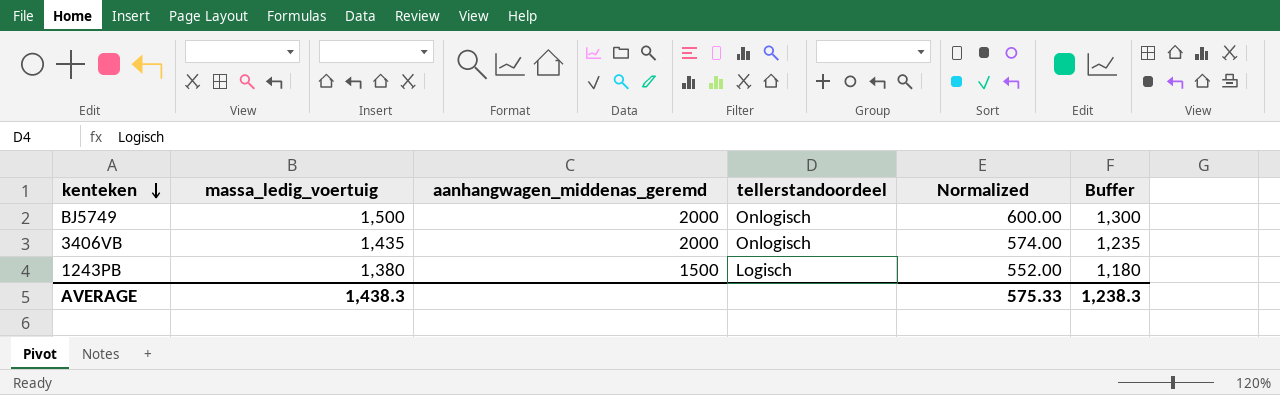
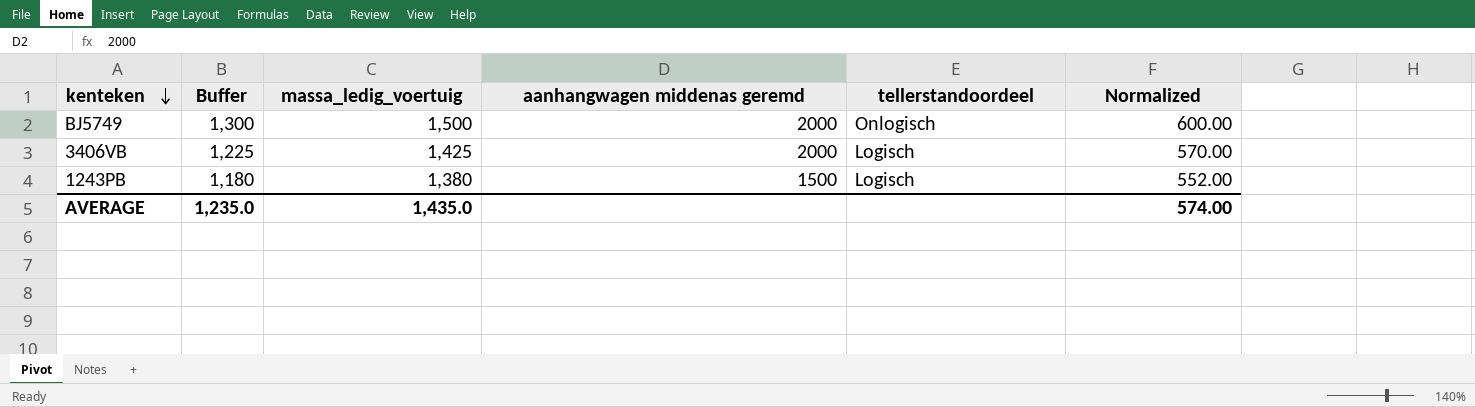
column Buffer | position: 6 -> 2
column name: aanhangwagen_middenas_geremd -> aanhangwagen middenas geremd
3406VB | Buffer: 1,235 -> 1,225
3406VB | massa_ledig_voertuig: 1,435 -> 1,425
3406VB | tellerstandoordeel: Onlogisch -> Logisch
3406VB | Normalized: 574.00 -> 570.00
AVERAGE | Buffer: 1,238.3 -> 1,235.0
AVERAGE | massa_ledig_voertuig: 1,438.3 -> 1,435.0
AVERAGE | Normalized: 575.33 -> 574.00

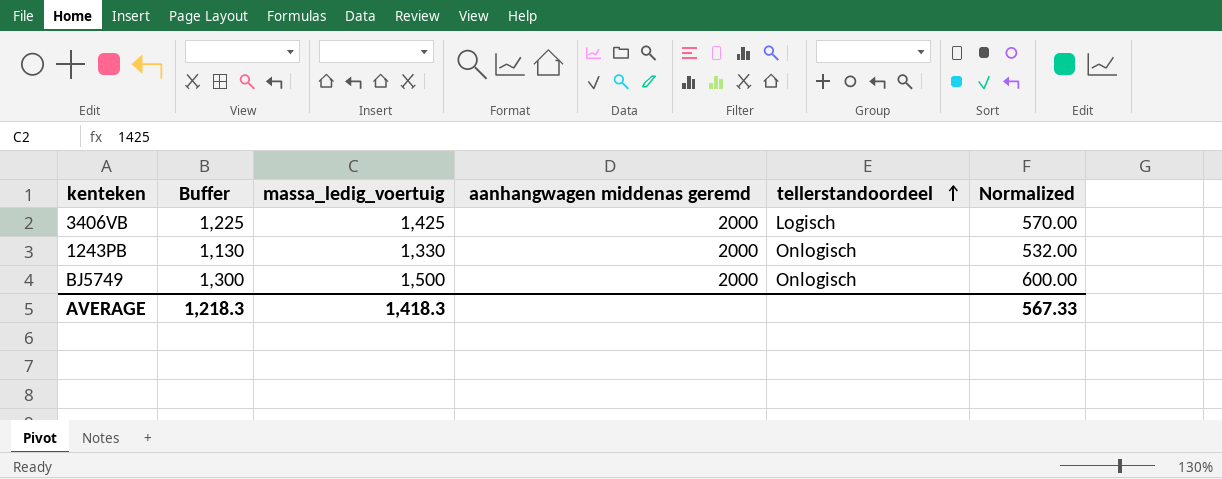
row order: kenteken descending -> tellerstandoordeel ascending
1243PB | Buffer: 1,180 -> 1,130
1243PB | massa_ledig_voertuig: 1,380 -> 1,330
1243PB | aanhangwagen middenas geremd: 1500 -> 2000
1243PB | tellerstandoordeel: Logisch -> Onlogisch
1243PB | Normalized: 552.00 -> 532.00
AVERAGE | Buffer: 1,235.0 -> 1,218.3
AVERAGE | massa_ledig_voertuig: 1,435.0 -> 1,418.3
AVERAGE | Normalized: 574.00 -> 567.33

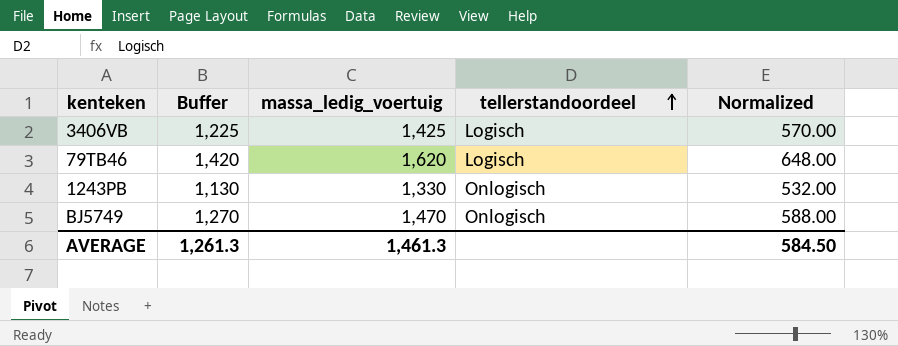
column aanhangwagen middenas geremd | position: 4 -> none
row 79TB46: none -> 1,420 | 1,620 | Logisch | 648.00
BJ5749 | Buffer: 1,300 -> 1,270
BJ5749 | massa_ledig_voertuig: 1,500 -> 1,470
BJ5749 | Normalized: 600.00 -> 588.00
AVERAGE | Buffer: 1,218.3 -> 1,261.3
AVERAGE | massa_ledig_voertuig: 1,418.3 -> 1,461.3
AVERAGE | Normalized: 567.33 -> 584.50

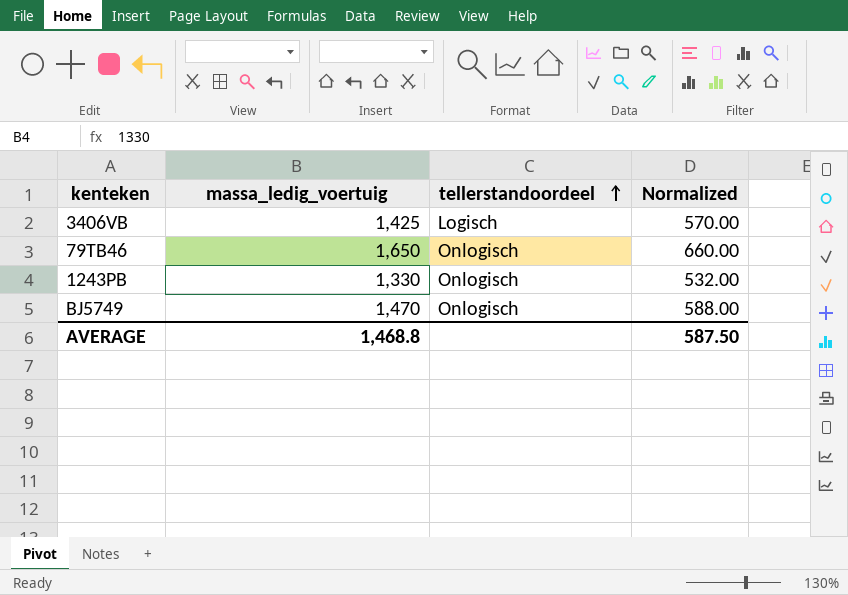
column Buffer | formula: [massa_ledig_voertuig] - 200 -> none
79TB46 | massa_ledig_voertuig: 1,620 -> 1,650
79TB46 | tellerstandoordeel: Logisch -> Onlogisch
79TB46 | Normalized: 648.00 -> 660.00
AVERAGE | massa_ledig_voertuig: 1,461.3 -> 1,468.8
AVERAGE | Normalized: 584.50 -> 587.50

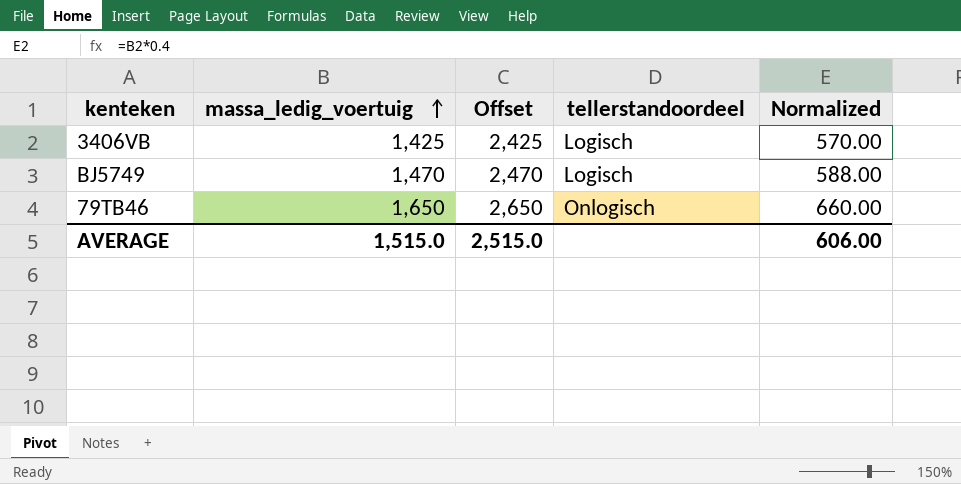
row order: tellerstandoordeel ascending -> massa_ledig_voertuig ascending
column Offset | formula: none -> [massa_ledig_voertuig] + 1000
row 1243PB: 1,330 | Onlogisch | 532.00 -> none
BJ5749 | tellerstandoordeel: Onlogisch -> Logisch
AVERAGE | massa_ledig_voertuig: 1,468.8 -> 1,515.0
AVERAGE | Normalized: 587.50 -> 606.00

